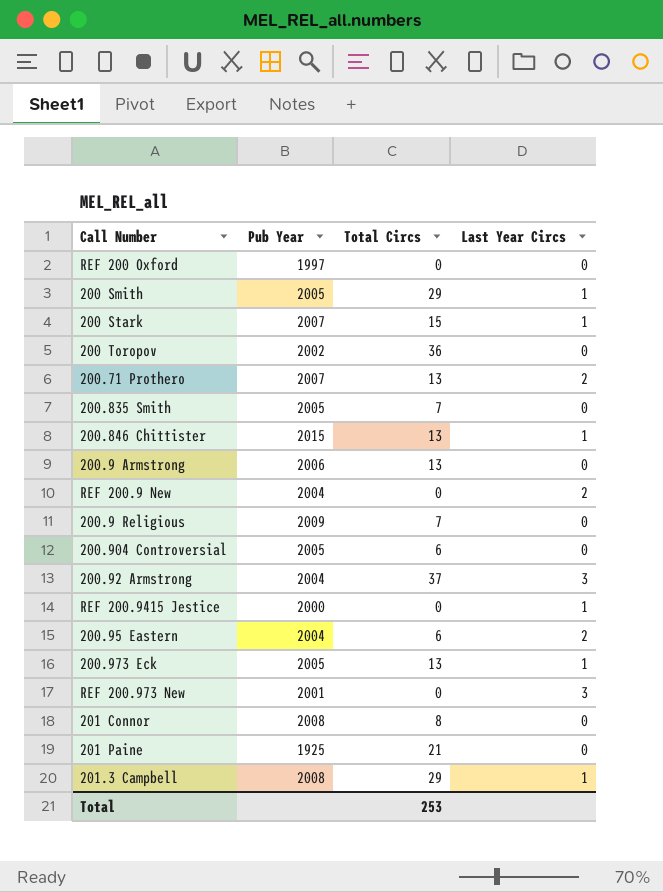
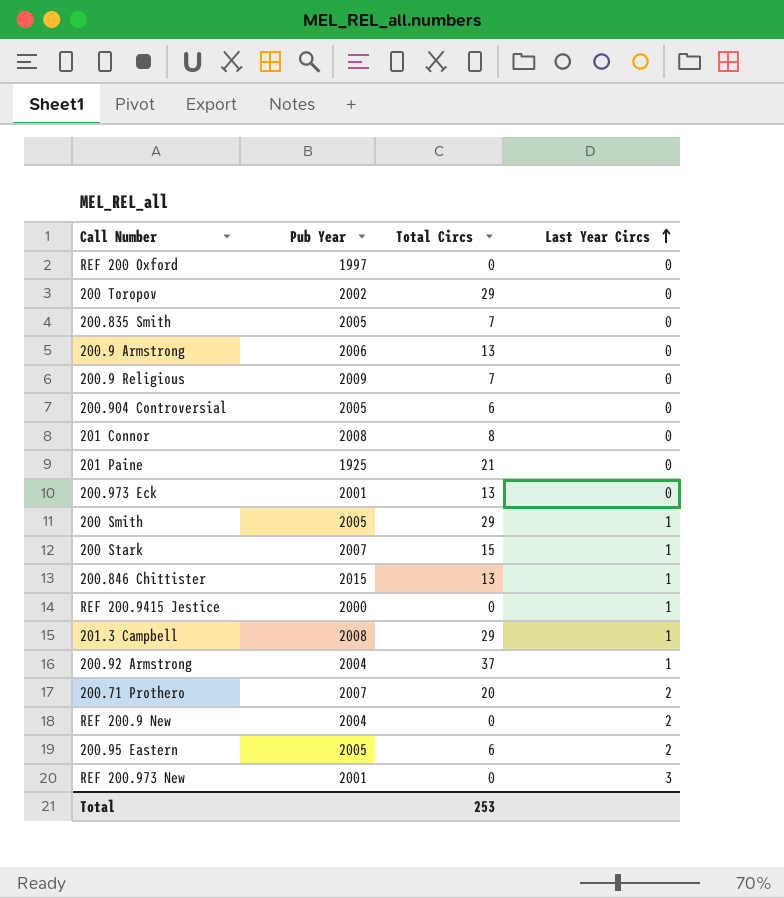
row order: none -> Last Year Circs ascending
200 Toropov | Total Circs: 36 -> 29
200.973 Eck | Pub Year: 2005 -> 2001
200.973 Eck | Last Year Circs: 1 -> 0
200.92 Armstrong | Last Year Circs: 3 -> 1
200.71 Prothero | Total Circs: 13 -> 20
200.95 Eastern | Pub Year: 2004 -> 2005

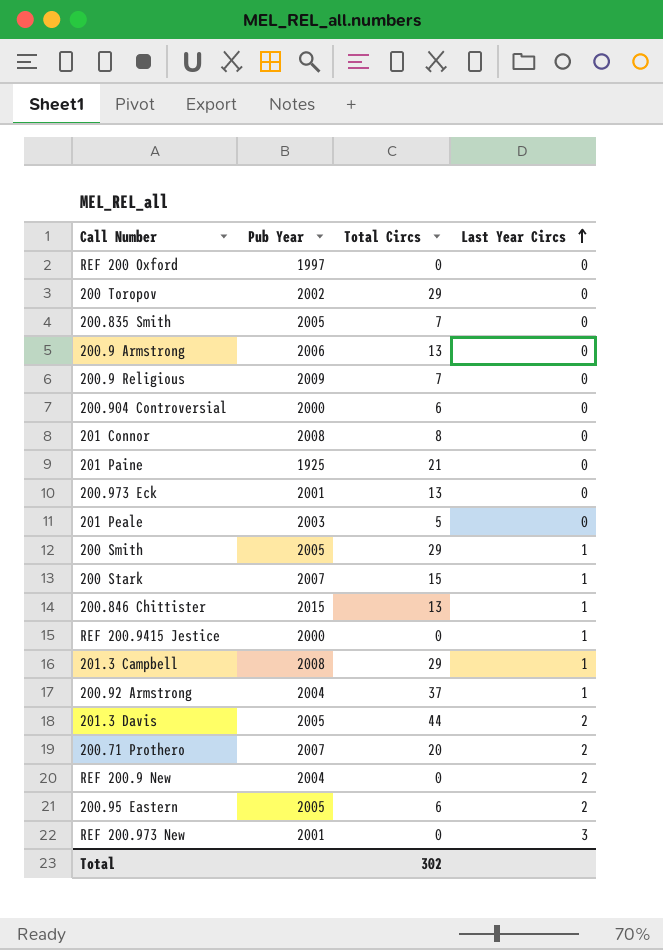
200.904 Controversial | Pub Year: 2005 -> 2000
row 201 Peale: none -> 2003 | 5 | 0
row 201.3 Davis: none -> 2005 | 44 | 2
Total | Total Circs: 253 -> 302

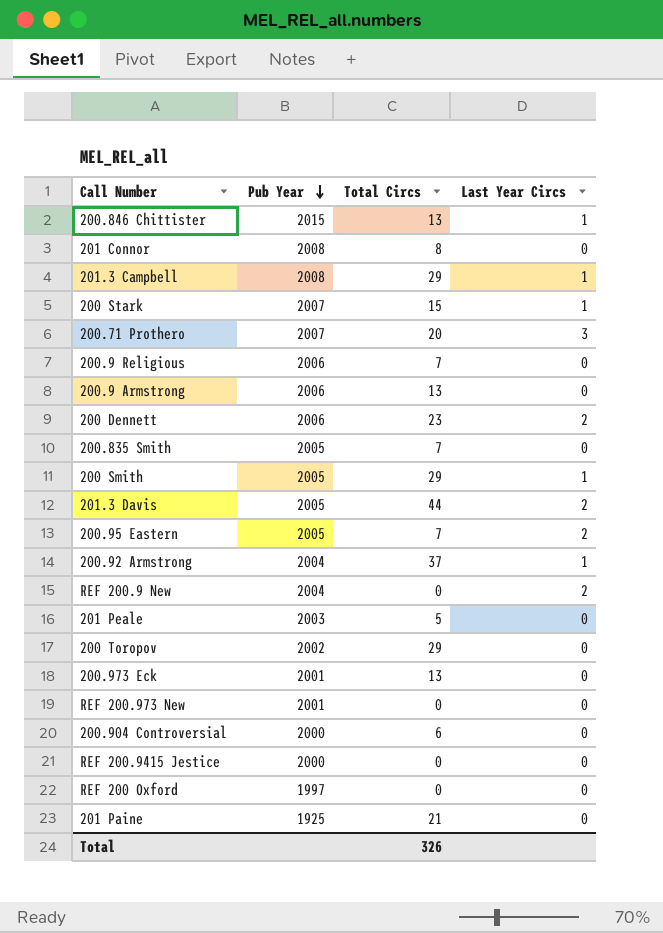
row order: Last Year Circs ascending -> Pub Year descending
200.71 Prothero | Last Year Circs: 2 -> 3
200.9 Religious | Pub Year: 2009 -> 2006
row 200 Dennett: none -> 2006 | 23 | 2
200.95 Eastern | Total Circs: 6 -> 7
REF 200.973 New | Last Year Circs: 3 -> 0
REF 200.9415 Jestice | Last Year Circs: 1 -> 0
Total | Total Circs: 302 -> 326

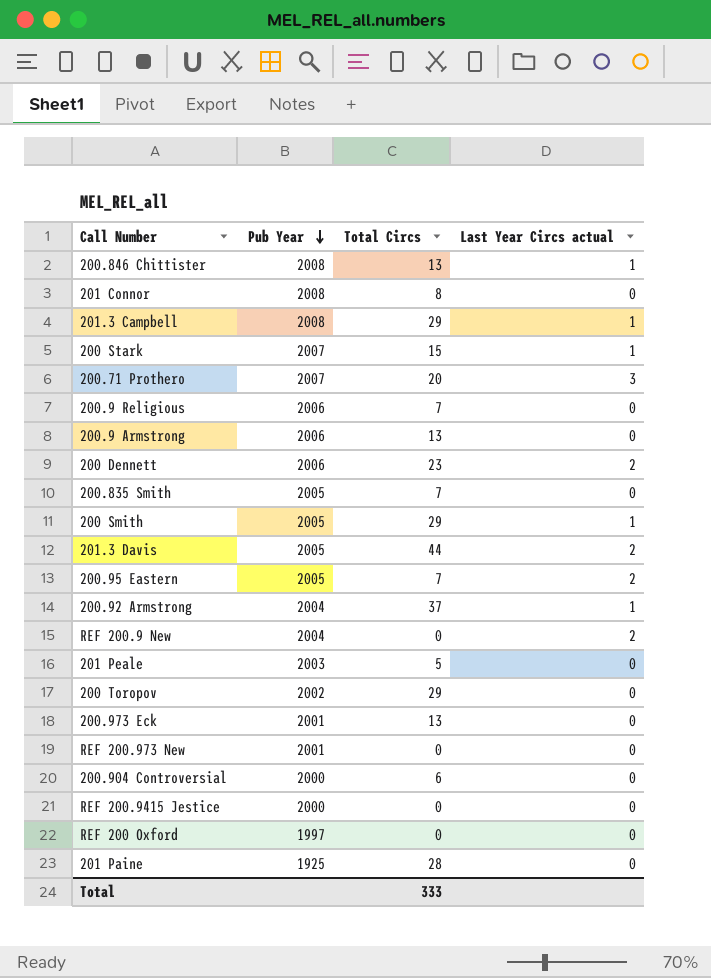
column name: Last Year Circs -> Last Year Circs actual
200.846 Chittister | Pub Year: 2015 -> 2008
201 Paine | Total Circs: 21 -> 28
Total | Total Circs: 326 -> 333

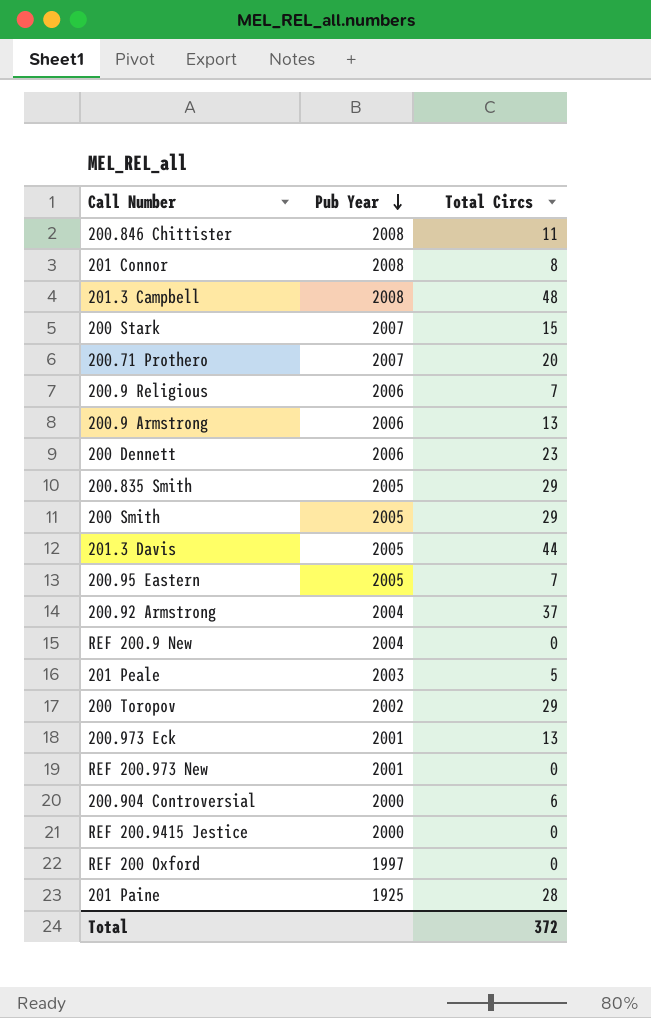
column Last Year Circs actual | position: 4 -> none
200.846 Chittister | Total Circs: 13 -> 11
201.3 Campbell | Total Circs: 29 -> 48
200.835 Smith | Total Circs: 7 -> 29
Total | Total Circs: 333 -> 372

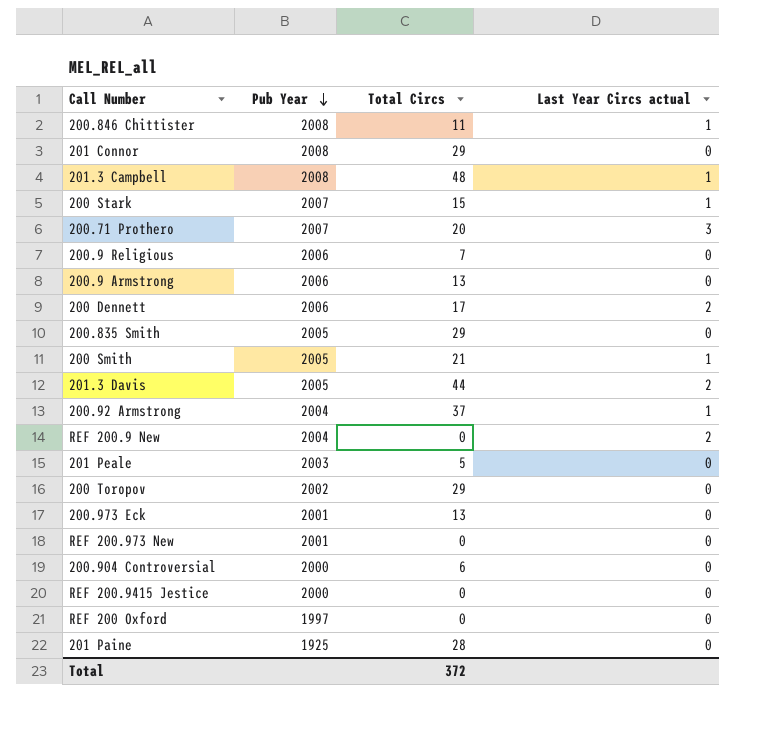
column Last Year Circs actual | position: none -> 4
row 200.95 Eastern: 2005 | 7 -> none
201 Connor | Total Circs: 8 -> 29
200 Dennett | Total Circs: 23 -> 17
200 Smith | Total Circs: 29 -> 21

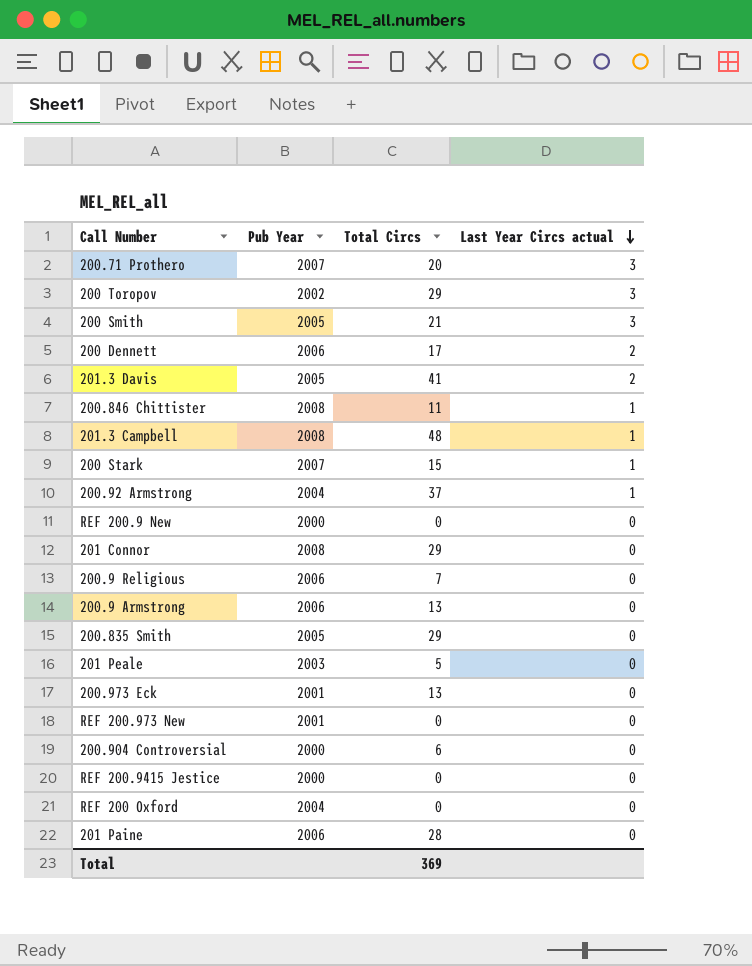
row order: Pub Year descending -> Last Year Circs actual descending
200 Toropov | Last Year Circs actual: 0 -> 3
200 Smith | Last Year Circs actual: 1 -> 3
201.3 Davis | Total Circs: 44 -> 41
REF 200.9 New | Pub Year: 2004 -> 2000
REF 200.9 New | Last Year Circs actual: 2 -> 0
REF 200 Oxford | Pub Year: 1997 -> 2004
201 Paine | Pub Year: 1925 -> 2006
Total | Total Circs: 372 -> 369

